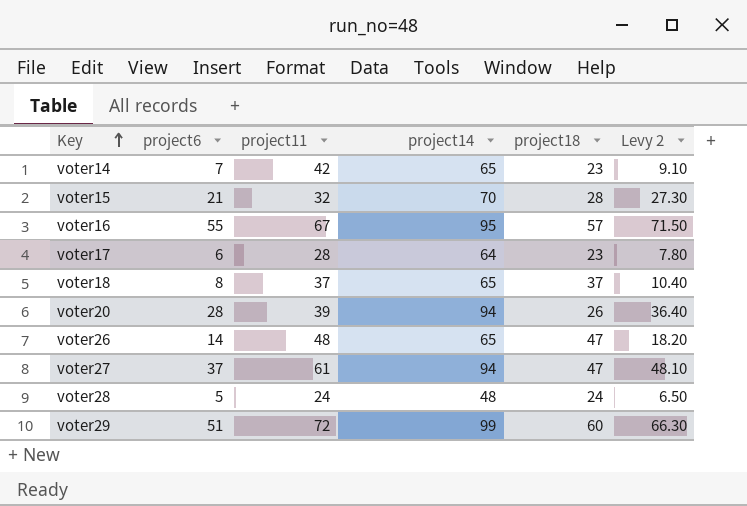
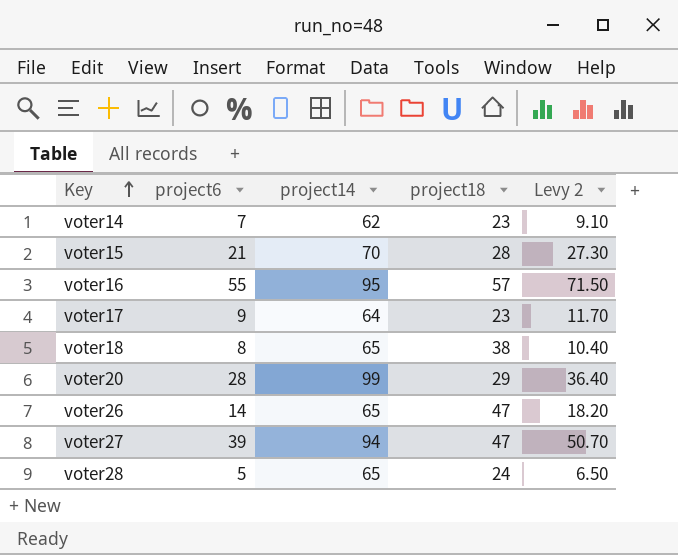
column project11 | position: 3 -> none
row voter29: 51 | 72 | 99 | 60 | 66.30 -> none
voter14 | project14: 65 -> 62
voter17 | project6: 6 -> 9
voter17 | Levy 2: 7.80 -> 11.70
voter18 | project18: 37 -> 38
voter20 | project14: 94 -> 99
voter20 | project18: 26 -> 29
voter27 | project6: 37 -> 39
voter27 | Levy 2: 48.10 -> 50.70
voter28 | project14: 48 -> 65

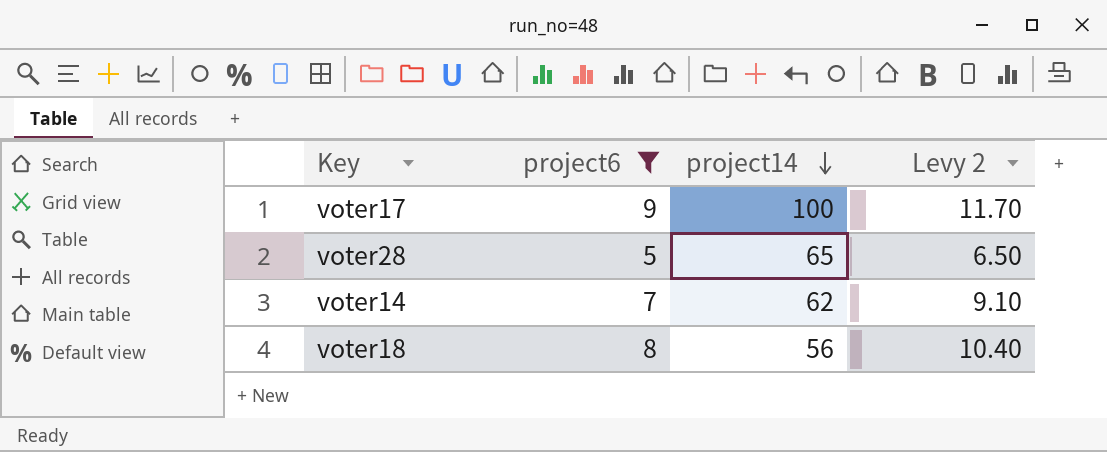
filter: none -> project6 <= 9
row order: Key ascending -> project14 descending
column project18 | position: 4 -> none
voter17 | project14: 64 -> 100
voter18 | project14: 65 -> 56

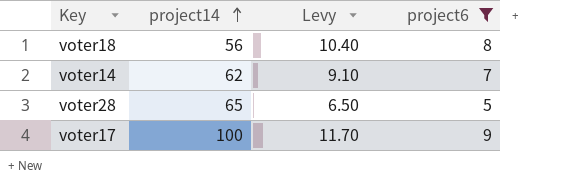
row order: project14 descending -> project14 ascending
column name: Levy 2 -> Levy
column project6 | position: 2 -> 4

